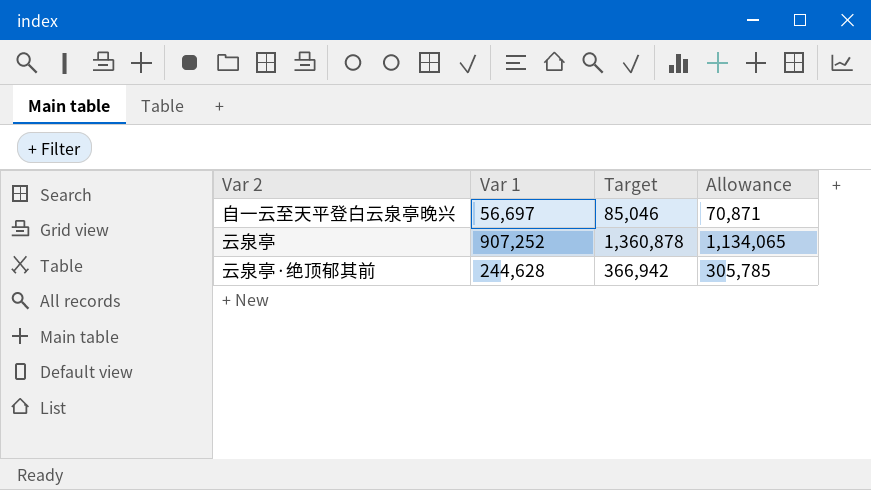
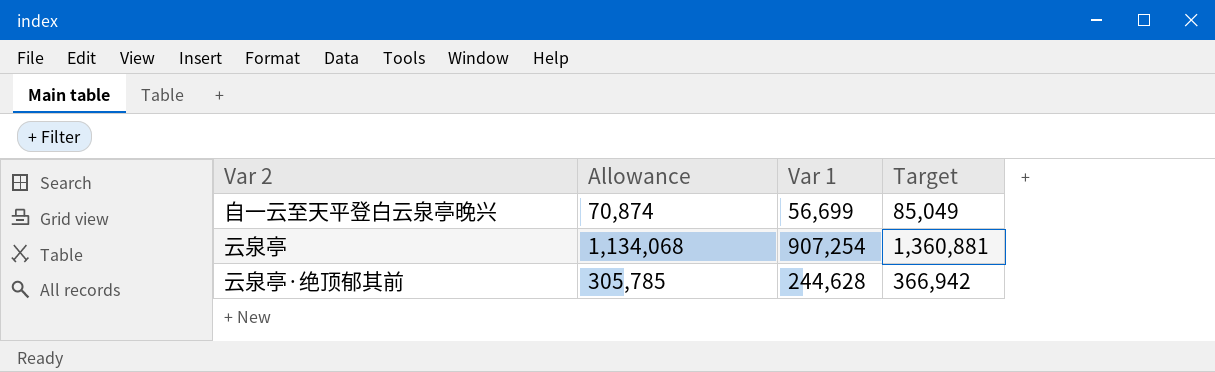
column Allowance | position: 4 -> 2
自一云至天平登白云泉亭晚兴 | Allowance: 70,871 -> 70,874
自一云至天平登白云泉亭晚兴 | Var 1: 56,697 -> 56,699
自一云至天平登白云泉亭晚兴 | Target: 85,046 -> 85,049
云泉亭 | Allowance: 1,134,065 -> 1,134,068
云泉亭 | Var 1: 907,252 -> 907,254
云泉亭 | Target: 1,360,878 -> 1,360,881

